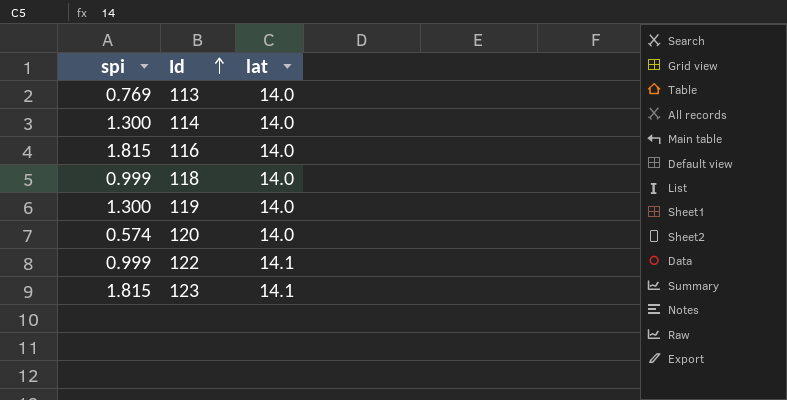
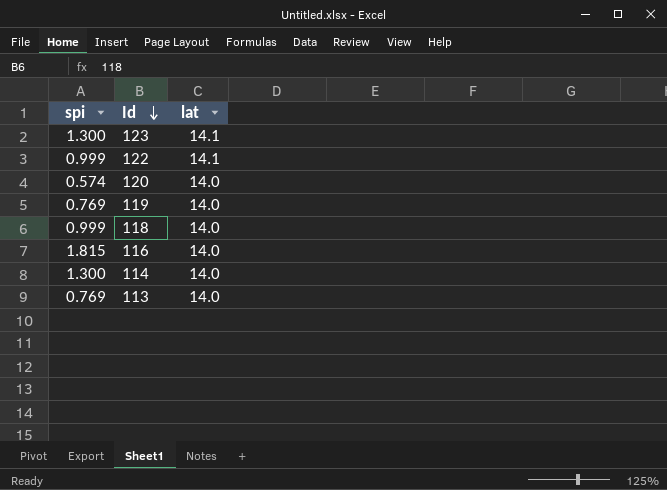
row order: Id ascending -> Id descending
123 | spi: 1.815 -> 1.300
119 | spi: 1.300 -> 0.769

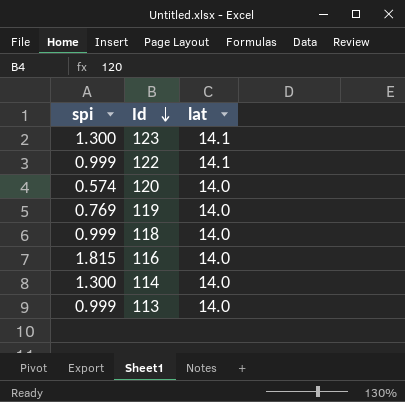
113 | spi: 0.769 -> 0.999

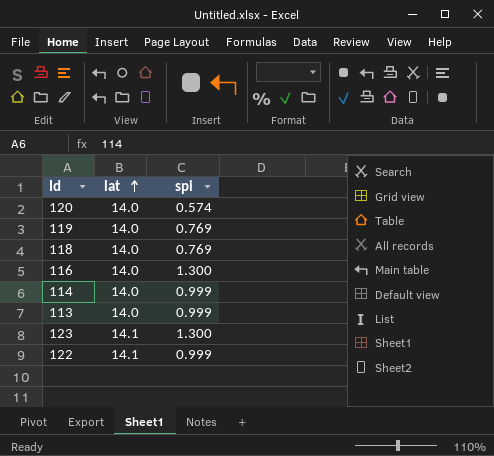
row order: Id descending -> lat ascending
column spi | position: 1 -> 3
118 | spi: 0.999 -> 0.769
116 | spi: 1.815 -> 1.300
114 | spi: 1.300 -> 0.999

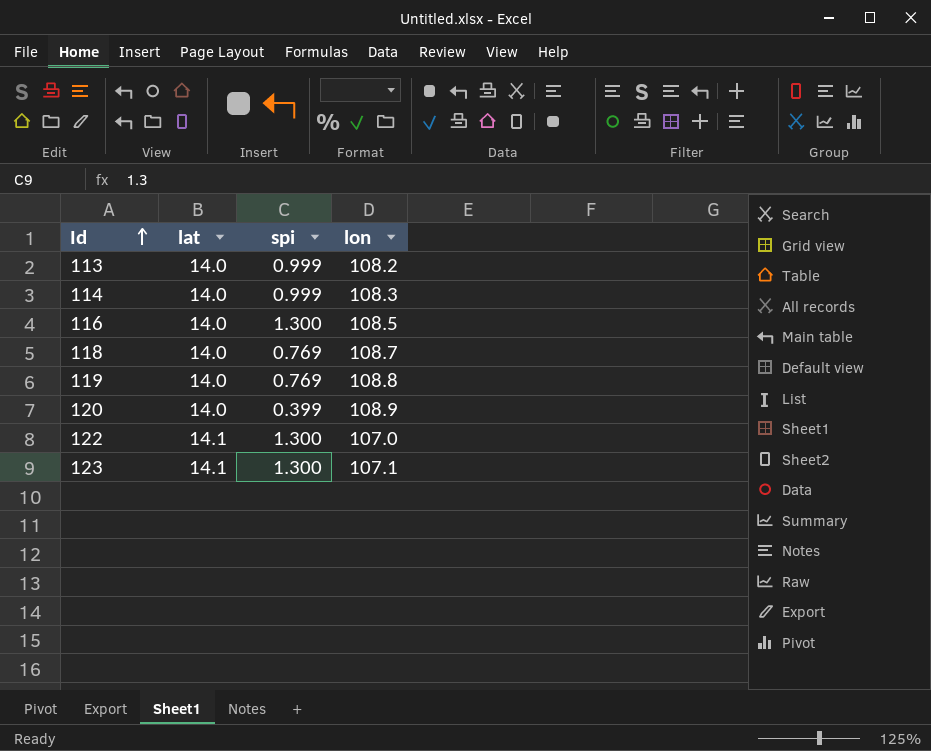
row order: lat ascending -> Id ascending
column lon | position: none -> 4
120 | spi: 0.574 -> 0.399
122 | spi: 0.999 -> 1.300

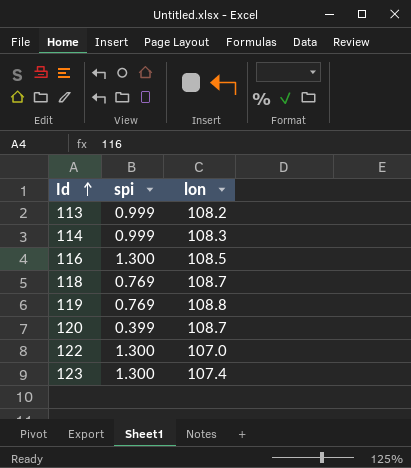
column lat | position: 2 -> none
120 | lon: 108.9 -> 108.7
123 | lon: 107.1 -> 107.4

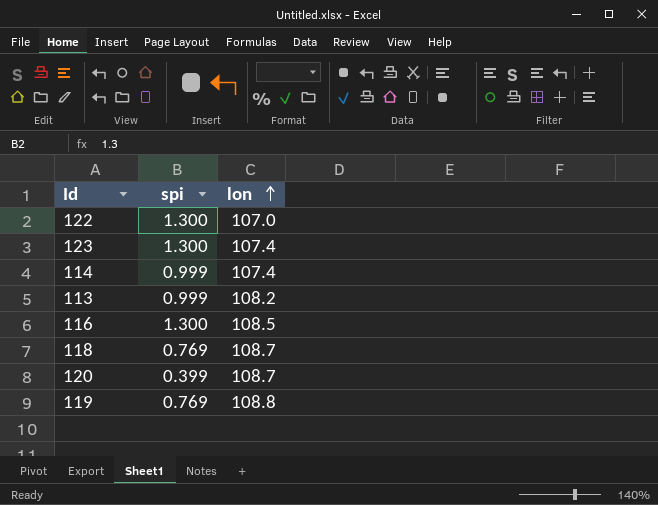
row order: Id ascending -> lon ascending
114 | lon: 108.3 -> 107.4

